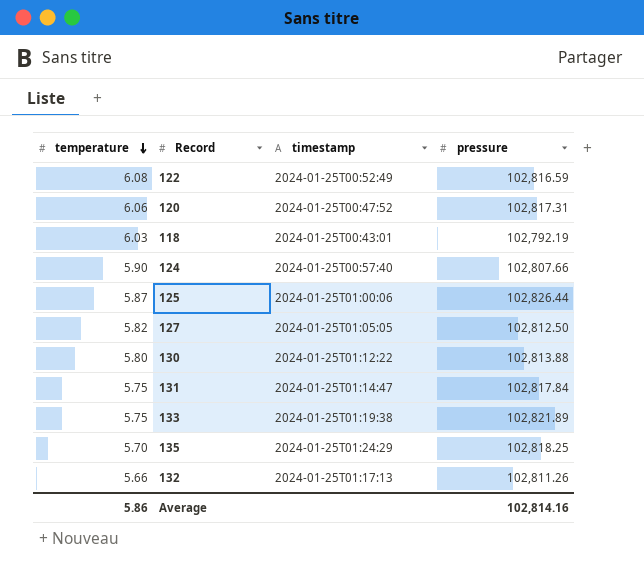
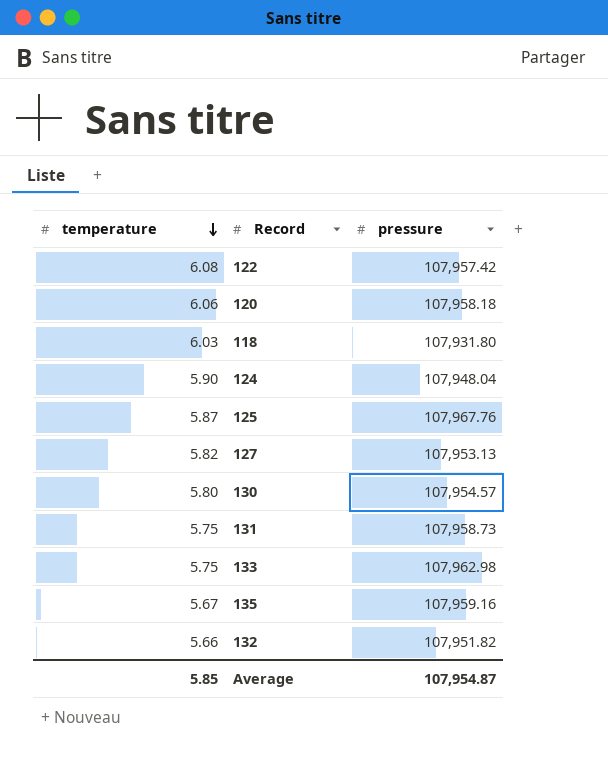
column timestamp | position: 3 -> none
122 | pressure: 102,816.59 -> 107,957.42
120 | pressure: 102,817.31 -> 107,958.18
118 | pressure: 102,792.19 -> 107,931.80
124 | pressure: 102,807.66 -> 107,948.04
125 | pressure: 102,826.44 -> 107,967.76
127 | pressure: 102,812.50 -> 107,953.13
130 | pressure: 102,813.88 -> 107,954.57
131 | pressure: 102,817.84 -> 107,958.73
133 | pressure: 102,821.89 -> 107,962.98
135 | temperature: 5.70 -> 5.67
135 | pressure: 102,818.25 -> 107,959.16
132 | pressure: 102,811.26 -> 107,951.82
Average | temperature: 5.86 -> 5.85
Average | pressure: 102,814.16 -> 107,954.87

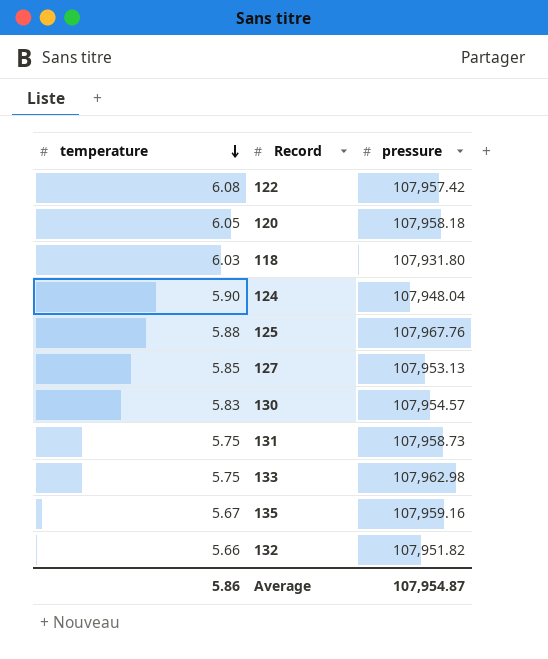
120 | temperature: 6.06 -> 6.05
125 | temperature: 5.87 -> 5.88
127 | temperature: 5.82 -> 5.85
130 | temperature: 5.80 -> 5.83
Average | temperature: 5.85 -> 5.86

